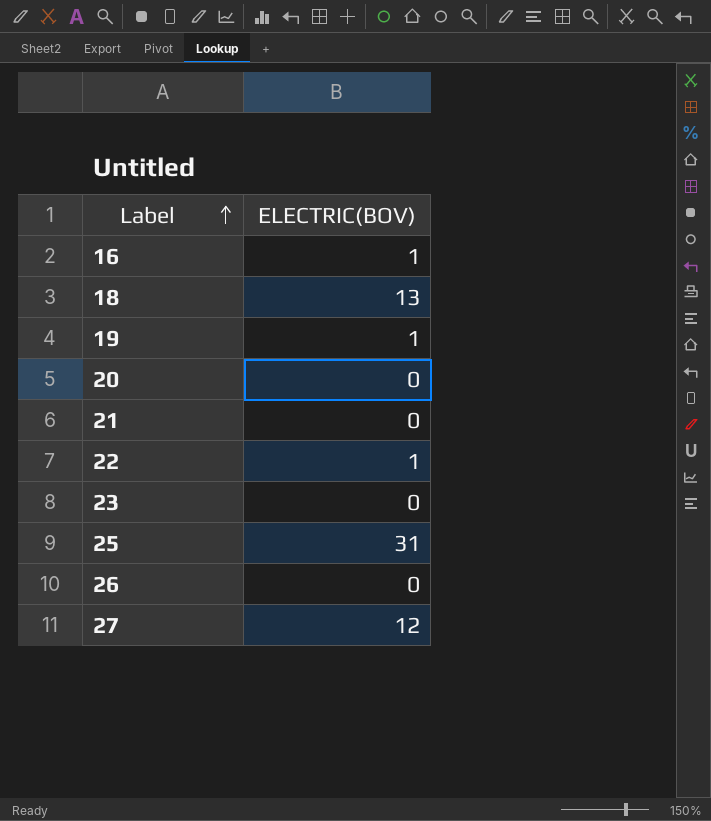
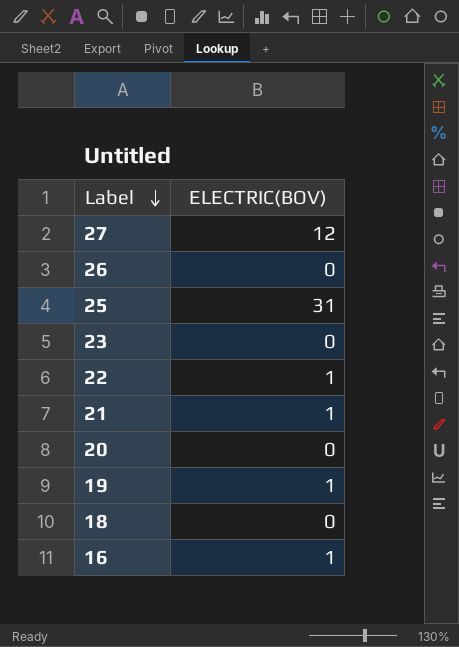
row order: Label ascending -> Label descending
21 | ELECTRIC(BOV): 0 -> 1
18 | ELECTRIC(BOV): 13 -> 0

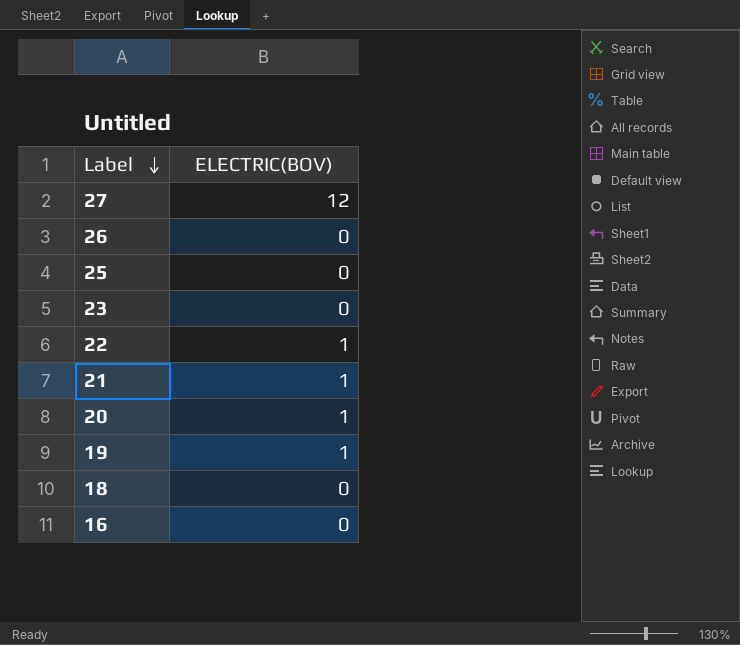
25 | ELECTRIC(BOV): 31 -> 0
20 | ELECTRIC(BOV): 0 -> 1
16 | ELECTRIC(BOV): 1 -> 0

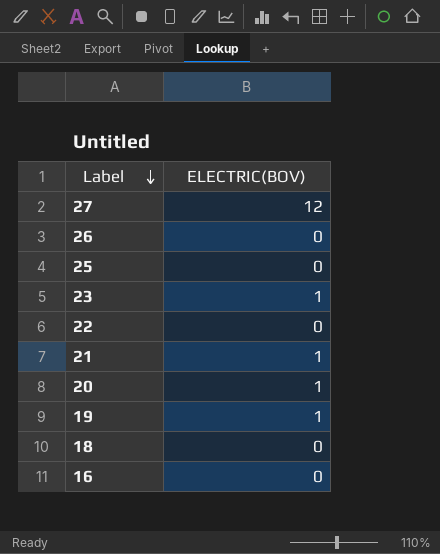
23 | ELECTRIC(BOV): 0 -> 1
22 | ELECTRIC(BOV): 1 -> 0

